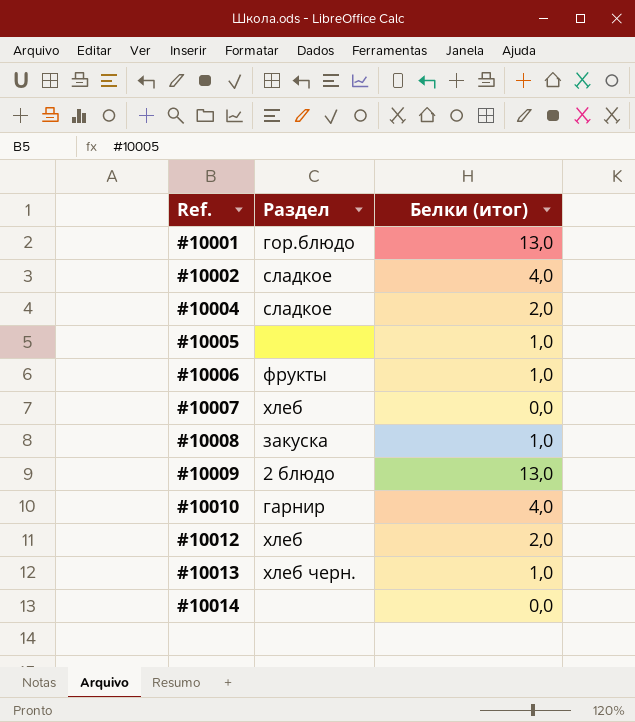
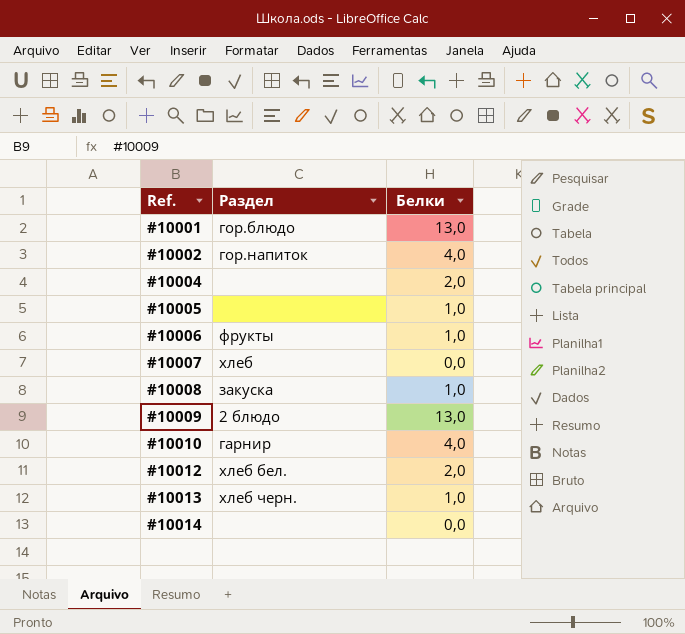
column name: Белки (итог) -> Белки
#10002 | Раздел: сладкое -> гор.напиток
#10004 | Раздел: сладкое -> none
#10012 | Раздел: хлеб -> хлеб бел.

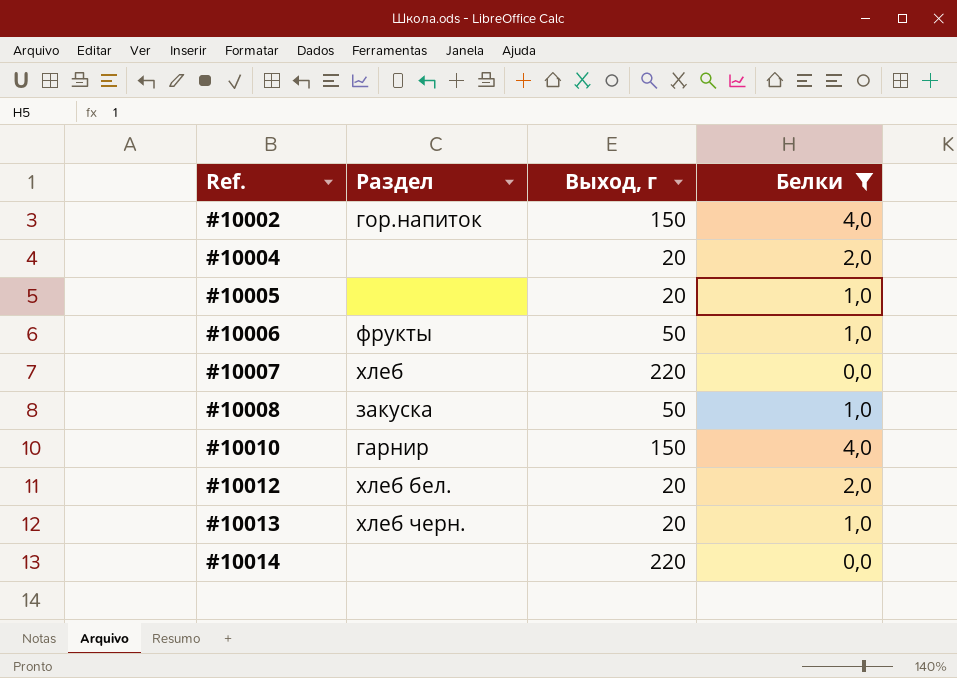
filter: none -> Белки != 13,0
column Выход, г | position: none -> 3

